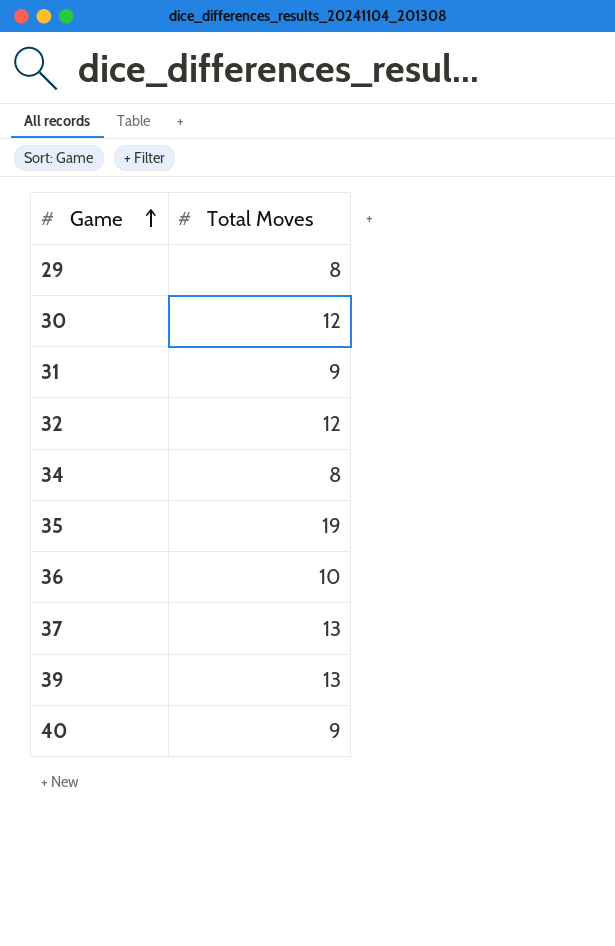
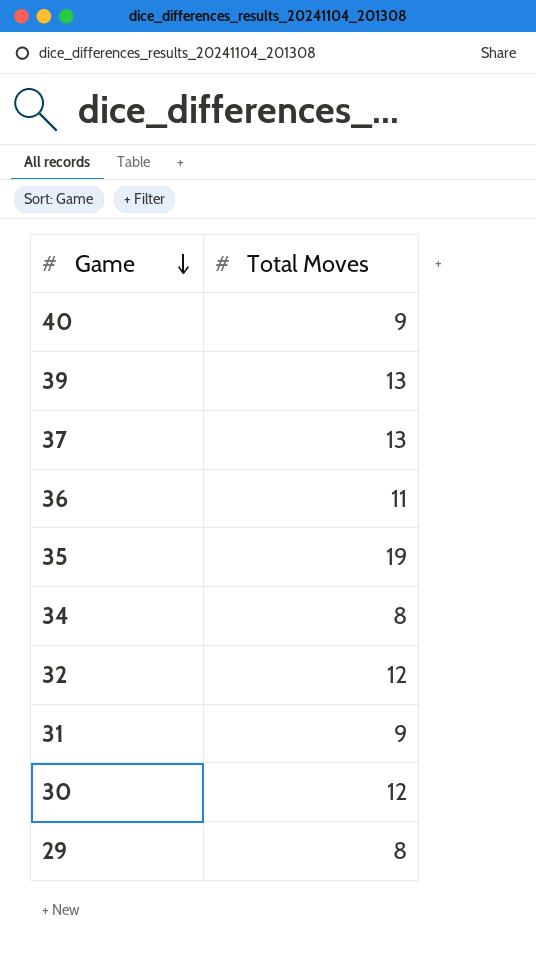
row order: Game ascending -> Game descending
36 | Total Moves: 10 -> 11

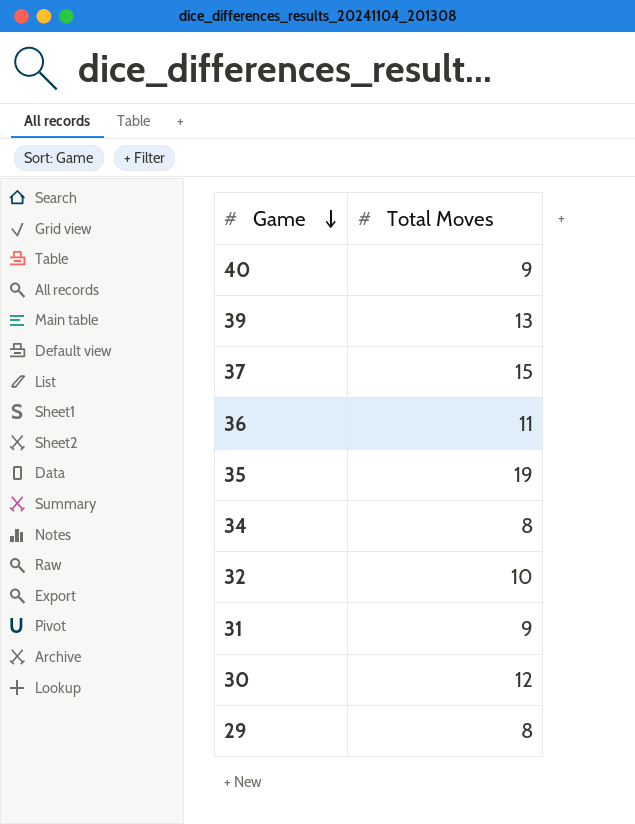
37 | Total Moves: 13 -> 15
32 | Total Moves: 12 -> 10

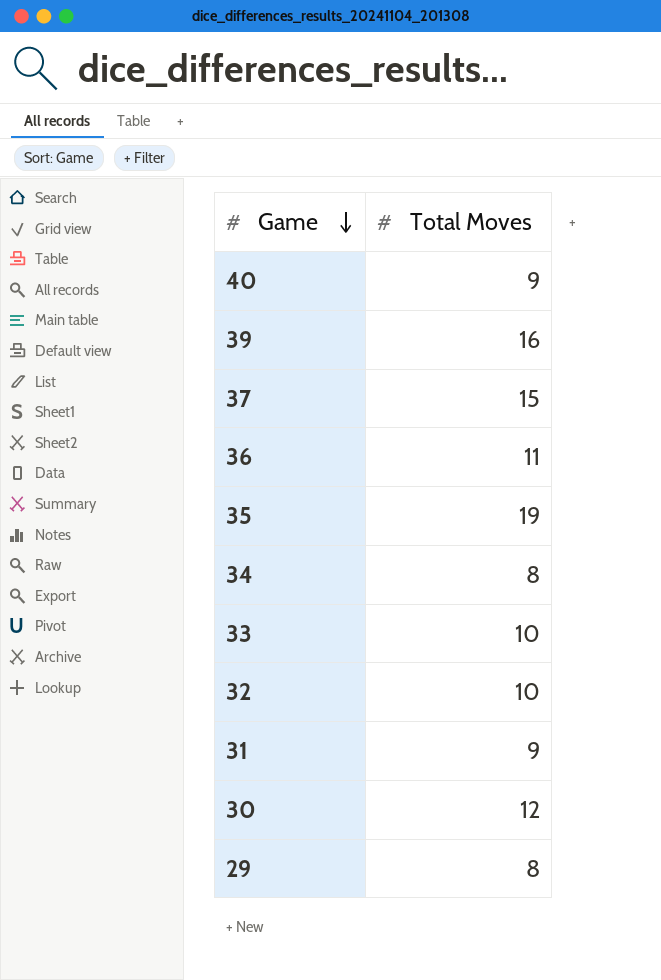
39 | Total Moves: 13 -> 16
row 33: none -> 10

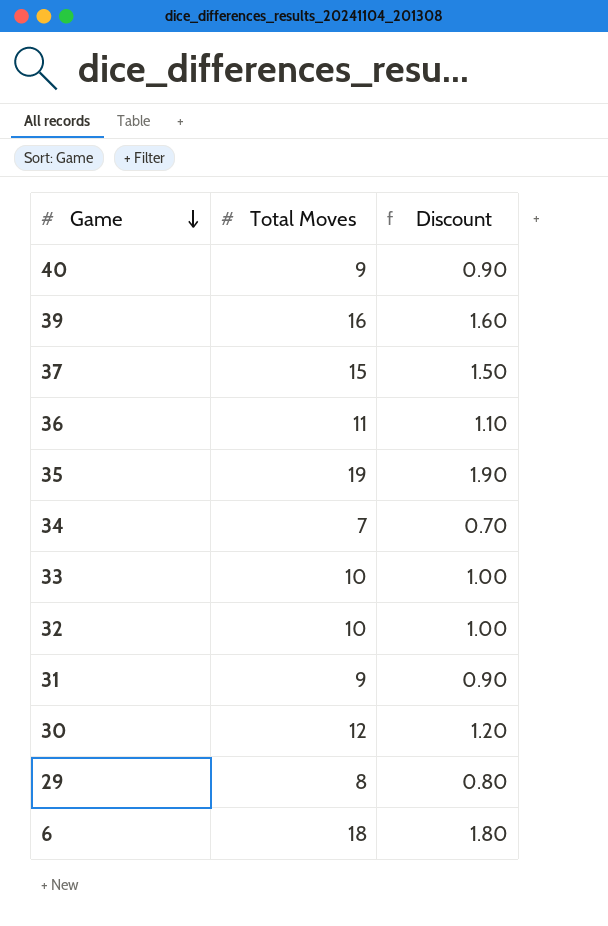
column Discount | formula: none -> [Total Moves] * 0.1
34 | Total Moves: 8 -> 7
row 6: none -> 18 | 1.80

